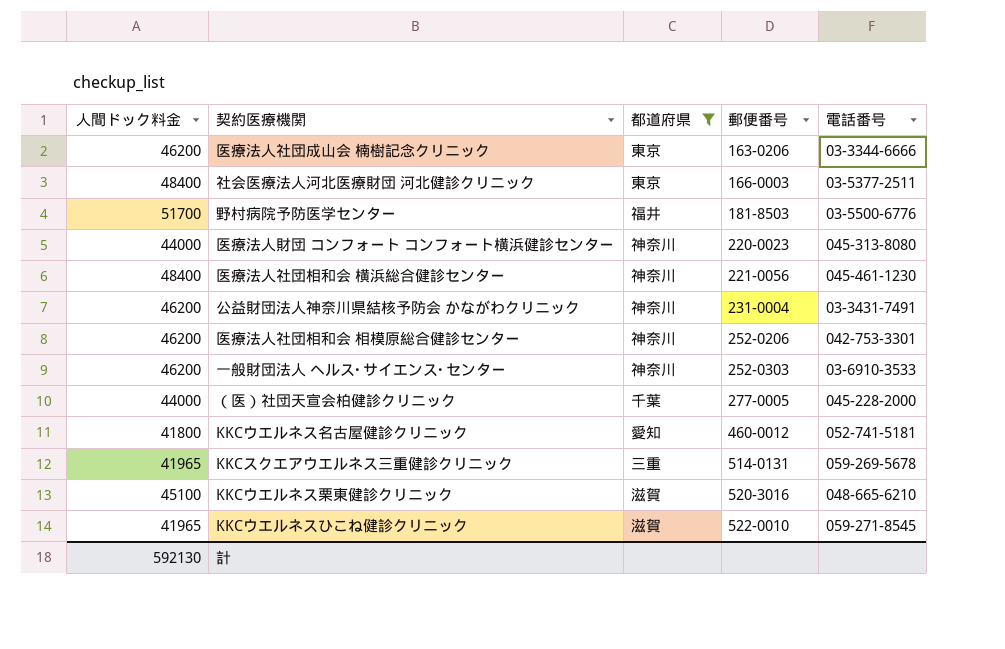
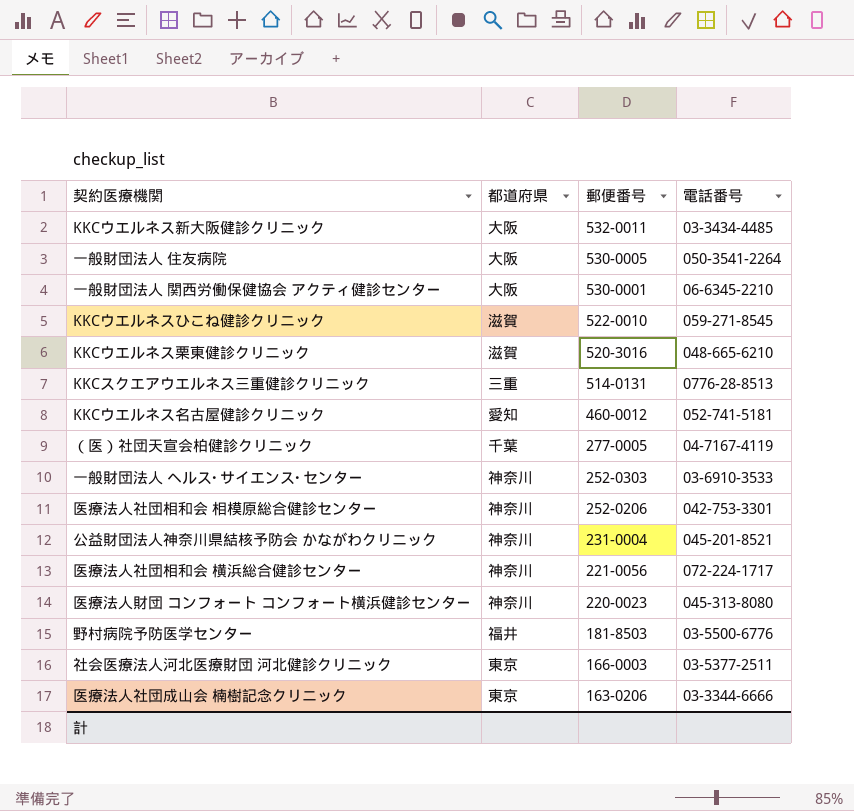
filter: 都道府県 != 大阪 -> none
row order: 郵便番号 ascending -> 郵便番号 descending
column 人間ドック料金 | position: 1 -> none
KKCスクエアウエルネス三重健診クリニック | 電話番号: 059-269-5678 -> 0776-28-8513
（医）社団天宣会柏健診クリニック | 電話番号: 045-228-2000 -> 04-7167-4119
公益財団法人神奈川県結核予防会 かながわクリニック | 電話番号: 03-3431-7491 -> 045-201-8521
医療法人社団相和会 横浜総合健診センター | 電話番号: 045-461-1230 -> 072-224-1717

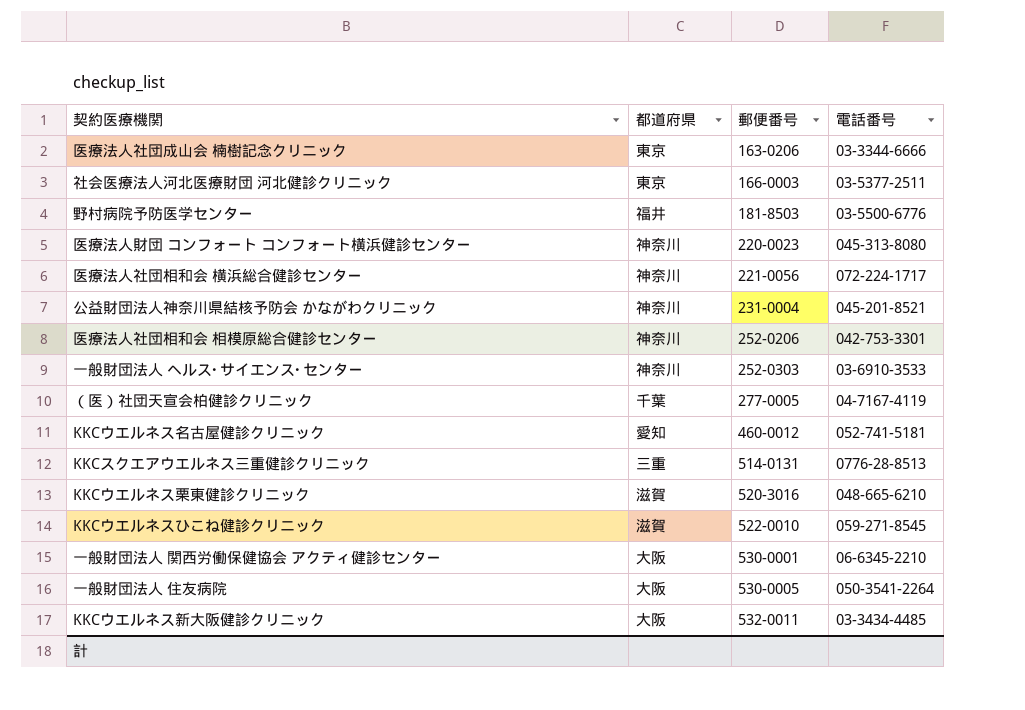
row order: 郵便番号 descending -> 郵便番号 ascending

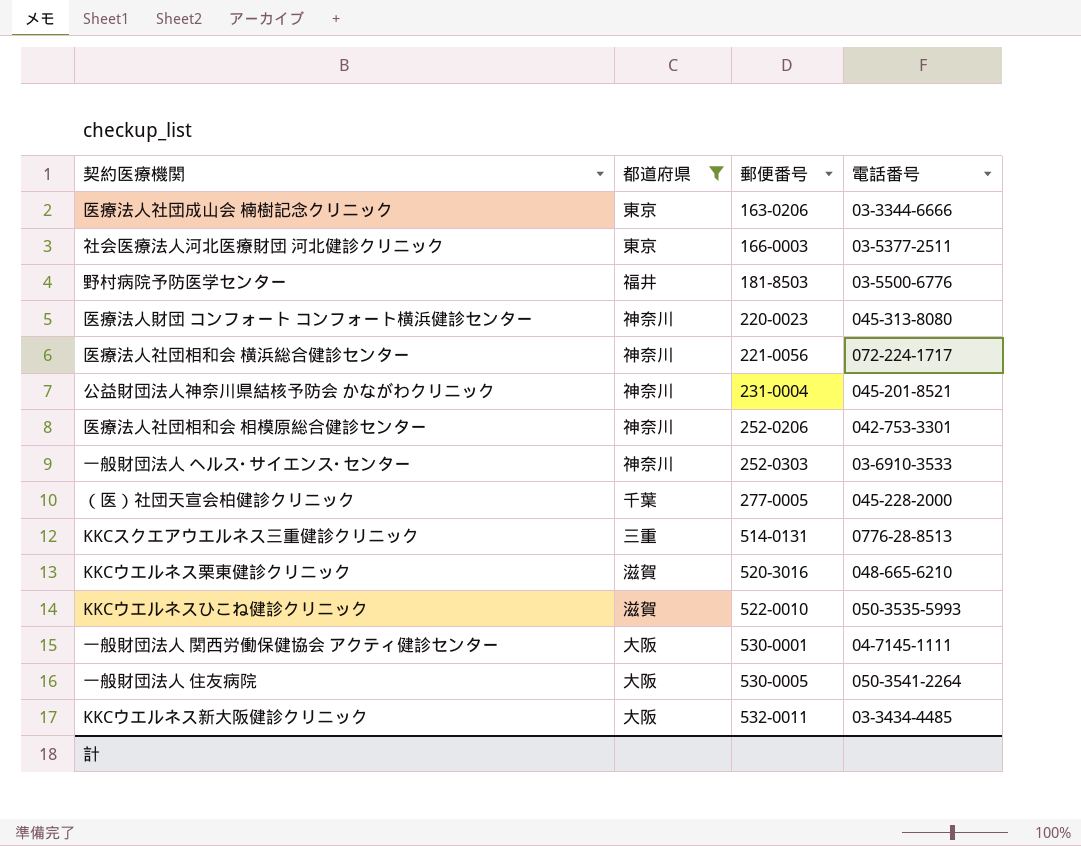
filter: none -> 都道府県 != 愛知
（医）社団天宣会柏健診クリニック | 電話番号: 04-7167-4119 -> 045-228-2000
KKCウエルネスひこね健診クリニック | 電話番号: 059-271-8545 -> 050-3535-5993
一般財団法人 関西労働保健協会 アクティ健診センター | 電話番号: 06-6345-2210 -> 04-7145-1111

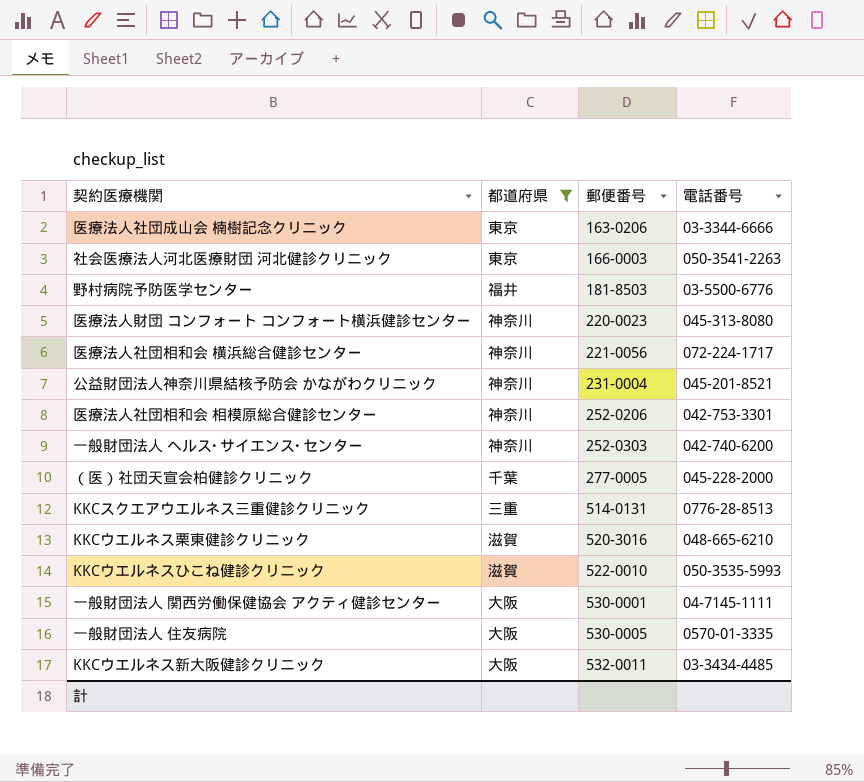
社会医療法人河北医療財団 河北健診クリニック | 電話番号: 03-5377-2511 -> 050-3541-2263
一般財団法人 ヘルス･サイエンス･センター | 電話番号: 03-6910-3533 -> 042-740-6200
一般財団法人 住友病院 | 電話番号: 050-3541-2264 -> 0570-01-3335

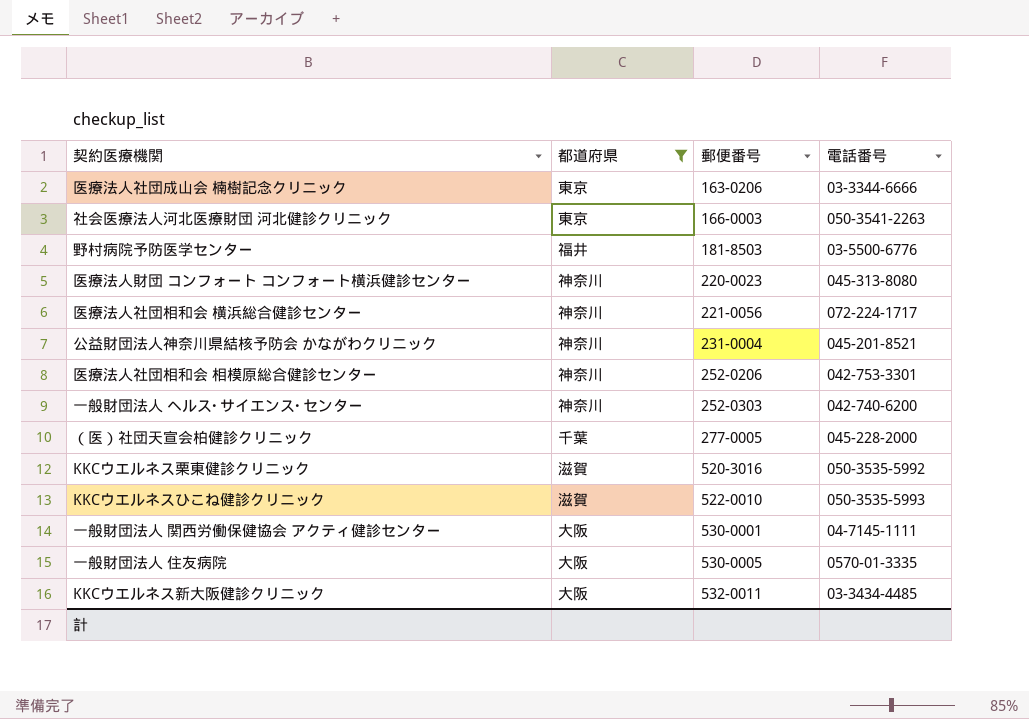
row KKCスクエアウエルネス三重健診クリニック: 三重 | 514-0131 | 0776-28-8513 -> none
KKCウエルネス栗東健診クリニック | 電話番号: 048-665-6210 -> 050-3535-5992

